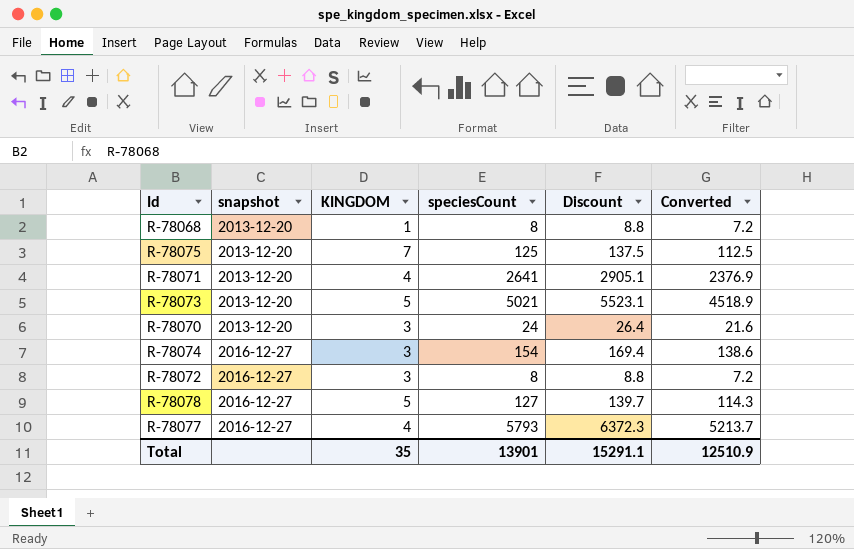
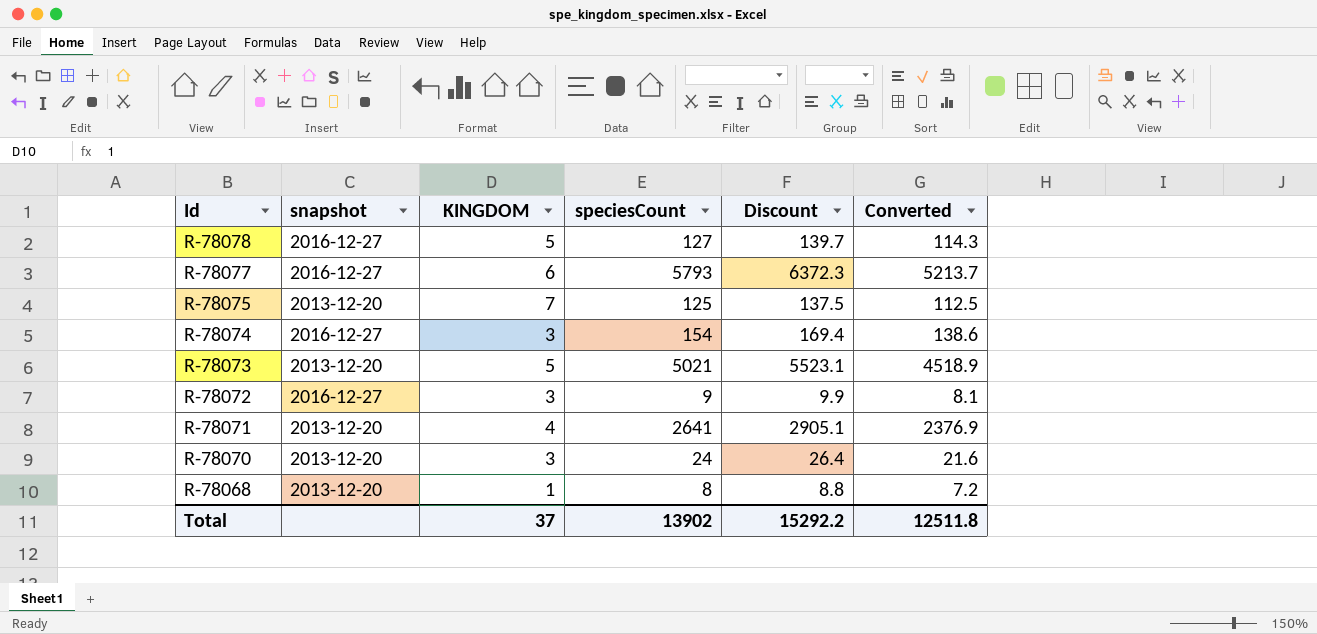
row order: snapshot ascending -> Id descending
R-78077 | KINGDOM: 4 -> 6
R-78072 | speciesCount: 8 -> 9
R-78072 | Discount: 8.8 -> 9.9
R-78072 | Converted: 7.2 -> 8.1
Total | KINGDOM: 35 -> 37
Total | speciesCount: 13901 -> 13902
Total | Discount: 15291.1 -> 15292.2
Total | Converted: 12510.9 -> 12511.8

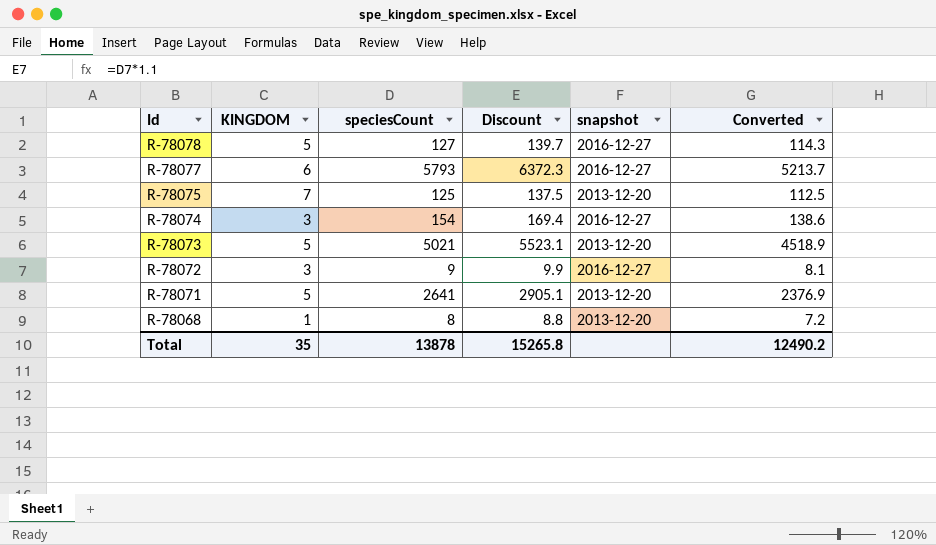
column snapshot | position: 2 -> 5
row R-78070: 2013-12-20 | 3 | 24 | 26.4 | 21.6 -> none
R-78071 | KINGDOM: 4 -> 5
Total | KINGDOM: 37 -> 35
Total | speciesCount: 13902 -> 13878
Total | Discount: 15292.2 -> 15265.8
Total | Converted: 12511.8 -> 12490.2

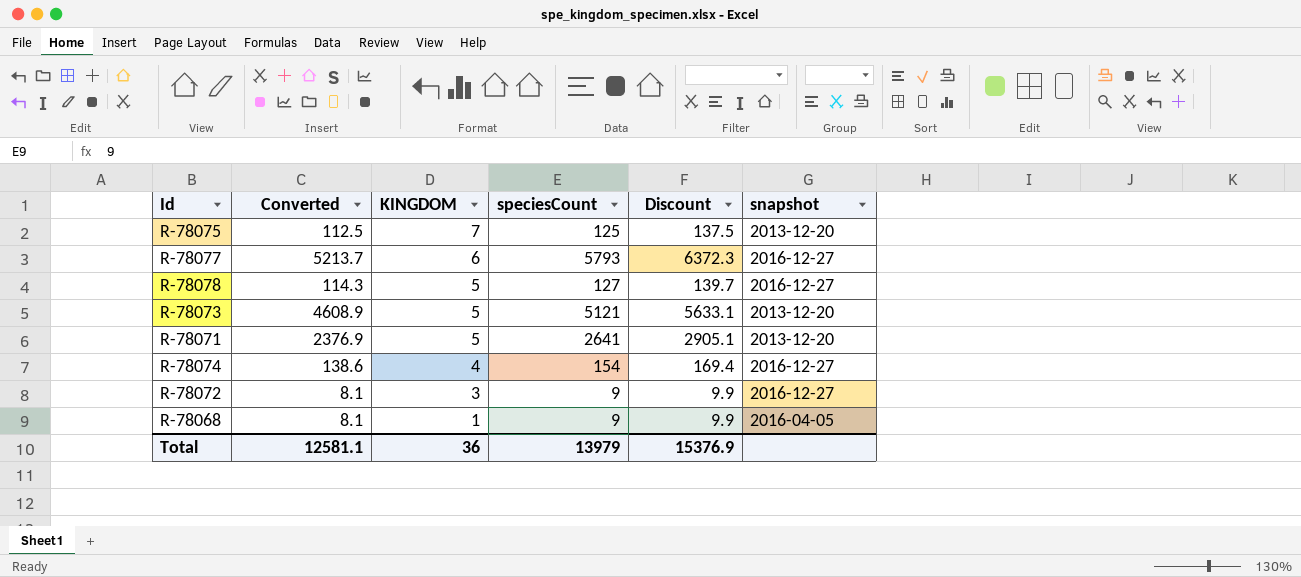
row order: Id descending -> KINGDOM descending
column Converted | position: 6 -> 2
R-78073 | Converted: 4518.9 -> 4608.9
R-78073 | speciesCount: 5021 -> 5121
R-78073 | Discount: 5523.1 -> 5633.1
R-78074 | KINGDOM: 3 -> 4
R-78068 | Converted: 7.2 -> 8.1
R-78068 | speciesCount: 8 -> 9
R-78068 | Discount: 8.8 -> 9.9
R-78068 | snapshot: 2013-12-20 -> 2016-04-05
Total | Converted: 12490.2 -> 12581.1
Total | KINGDOM: 35 -> 36
Total | speciesCount: 13878 -> 13979
Total | Discount: 15265.8 -> 15376.9

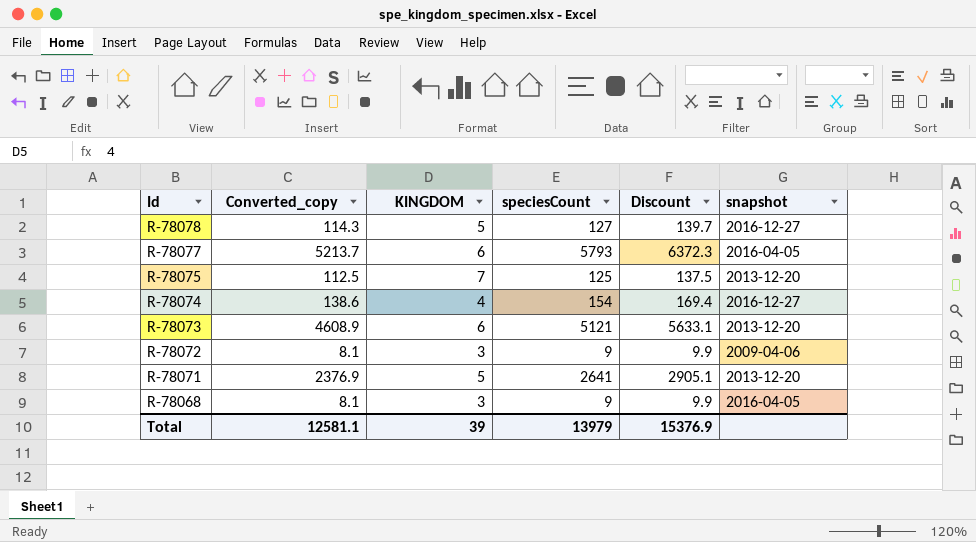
row order: KINGDOM descending -> Id descending
column name: Converted -> Converted_copy
R-78077 | snapshot: 2016-12-27 -> 2016-04-05
R-78073 | KINGDOM: 5 -> 6
R-78072 | snapshot: 2016-12-27 -> 2009-04-06
R-78068 | KINGDOM: 1 -> 3
Total | KINGDOM: 36 -> 39

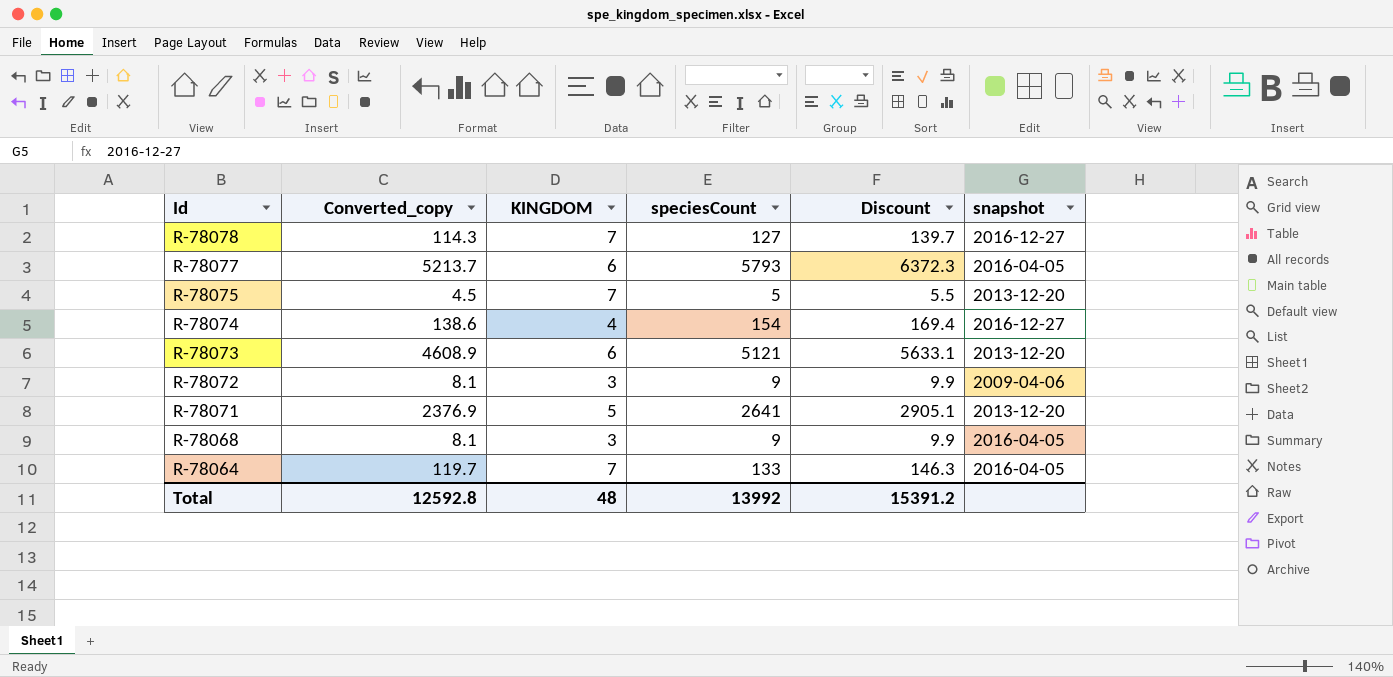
R-78078 | KINGDOM: 5 -> 7
R-78075 | Converted_copy: 112.5 -> 4.5
R-78075 | speciesCount: 125 -> 5
R-78075 | Discount: 137.5 -> 5.5
row R-78064: none -> 119.7 | 7 | 133 | 146.3 | 2016-04-05
Total | Converted_copy: 12581.1 -> 12592.8
Total | KINGDOM: 39 -> 48
Total | speciesCount: 13979 -> 13992
Total | Discount: 15376.9 -> 15391.2

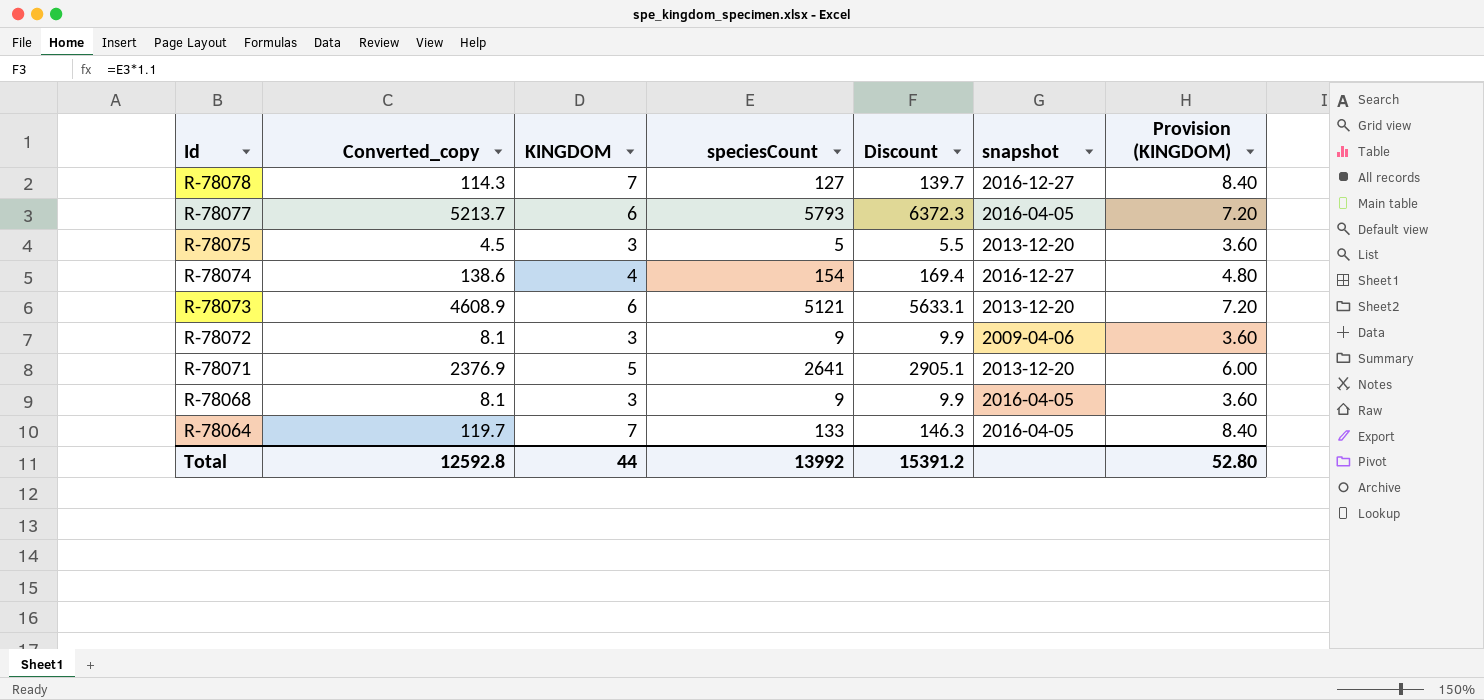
column Provision (KINGDOM) | formula: none -> [KINGDOM] * 1.2
R-78075 | KINGDOM: 7 -> 3
Total | KINGDOM: 48 -> 44

